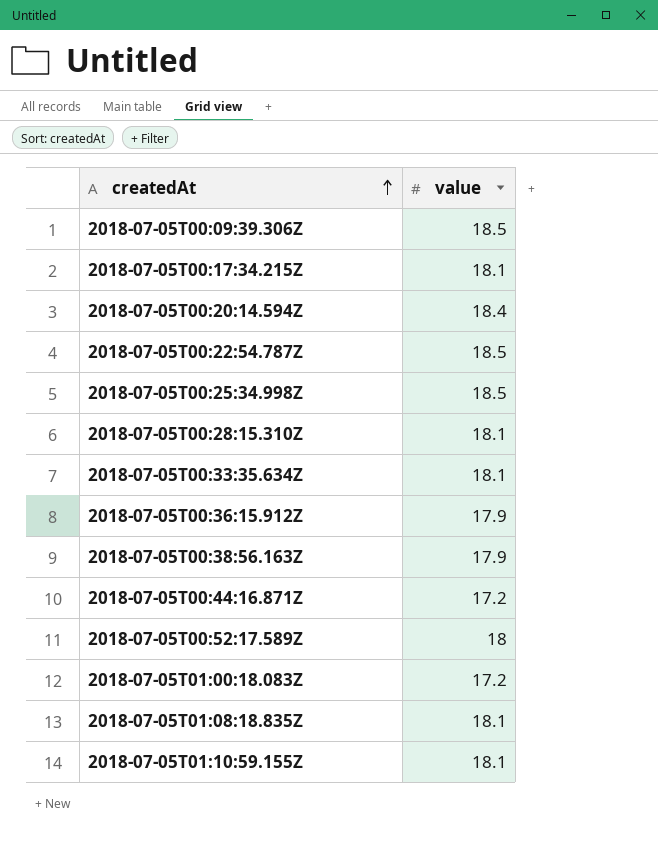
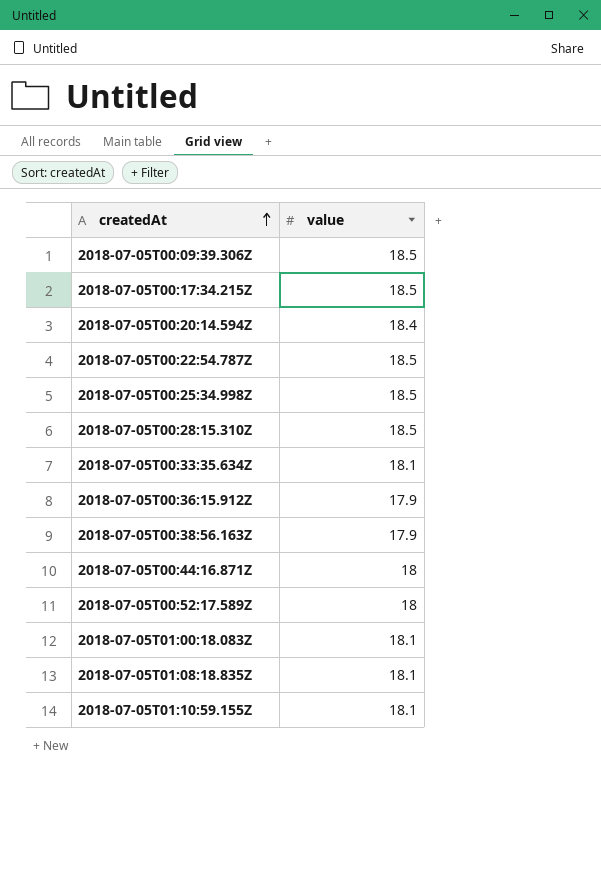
2018-07-05T00:17:34.215Z | value: 18.1 -> 18.5
2018-07-05T00:28:15.310Z | value: 18.1 -> 18.5
2018-07-05T00:44:16.871Z | value: 17.2 -> 18
2018-07-05T01:00:18.083Z | value: 17.2 -> 18.1

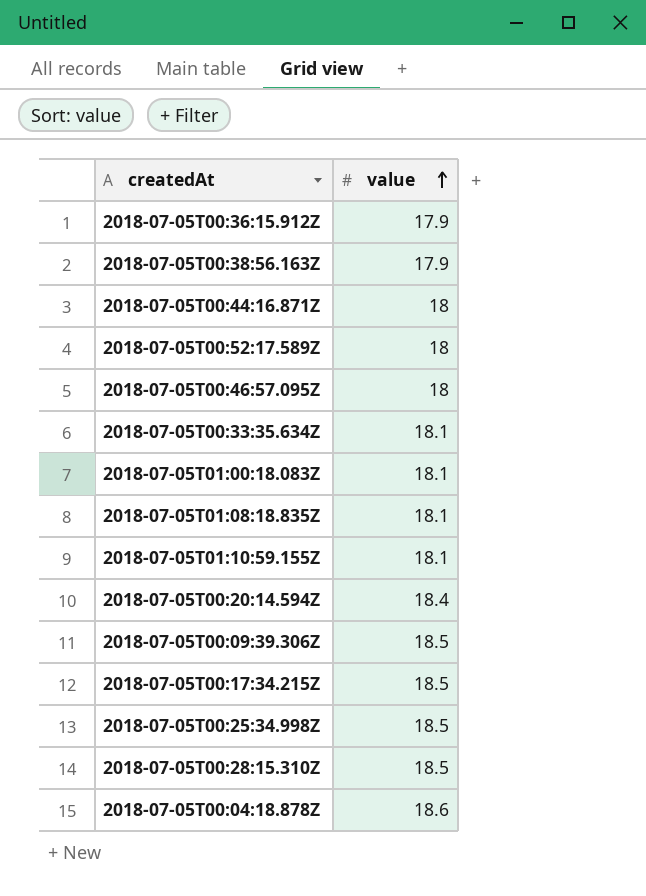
row order: createdAt ascending -> value ascending
row 2018-07-05T00:22:54.787Z: 18.5 -> none
row 2018-07-05T00:46:57.095Z: none -> 18
row 2018-07-05T00:04:18.878Z: none -> 18.6

